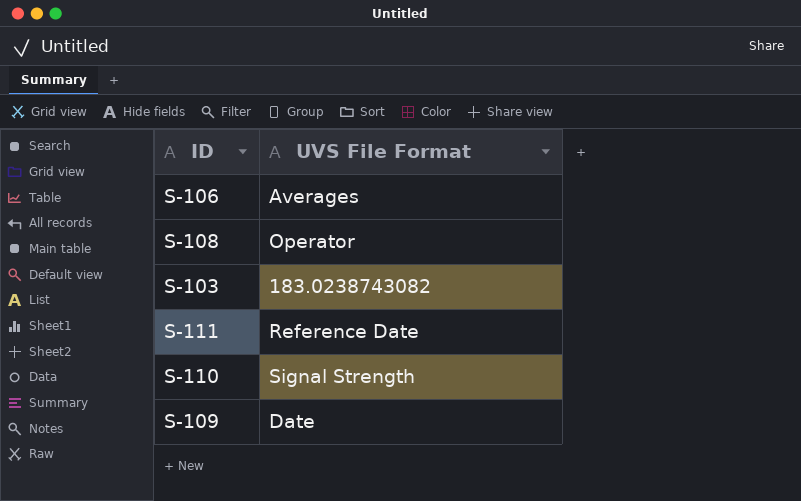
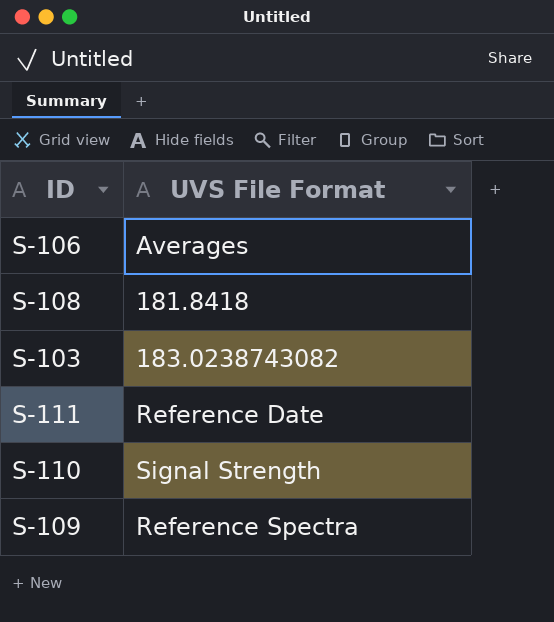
S-108 | UVS File Format: Operator -> 181.8418
S-109 | UVS File Format: Date -> Reference Spectra

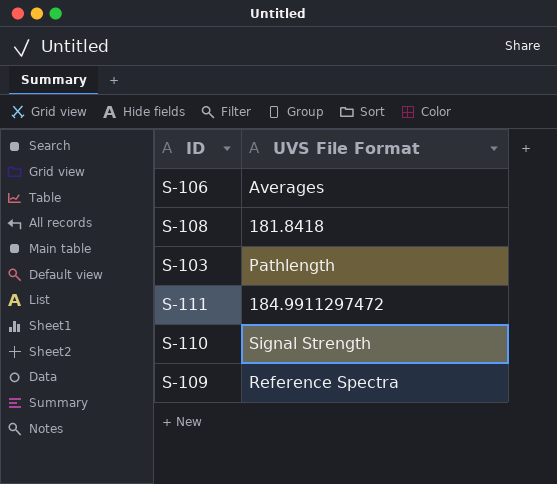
S-103 | UVS File Format: 183.0238743082 -> Pathlength
S-111 | UVS File Format: Reference Date -> 184.9911297472

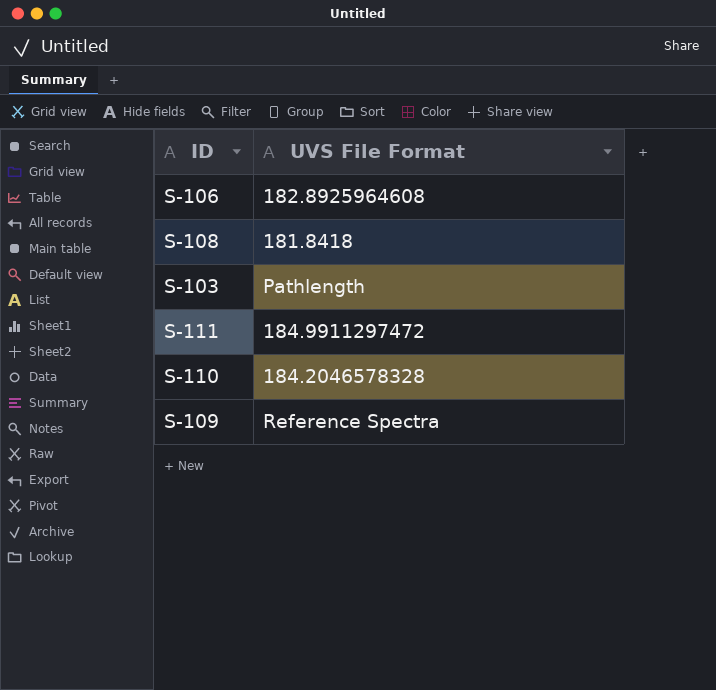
S-106 | UVS File Format: Averages -> 182.8925964608
S-110 | UVS File Format: Signal Strength -> 184.2046578328

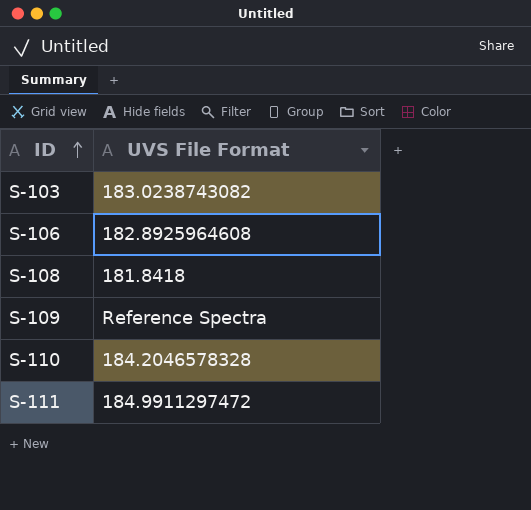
row order: none -> ID ascending
S-103 | UVS File Format: Pathlength -> 183.0238743082

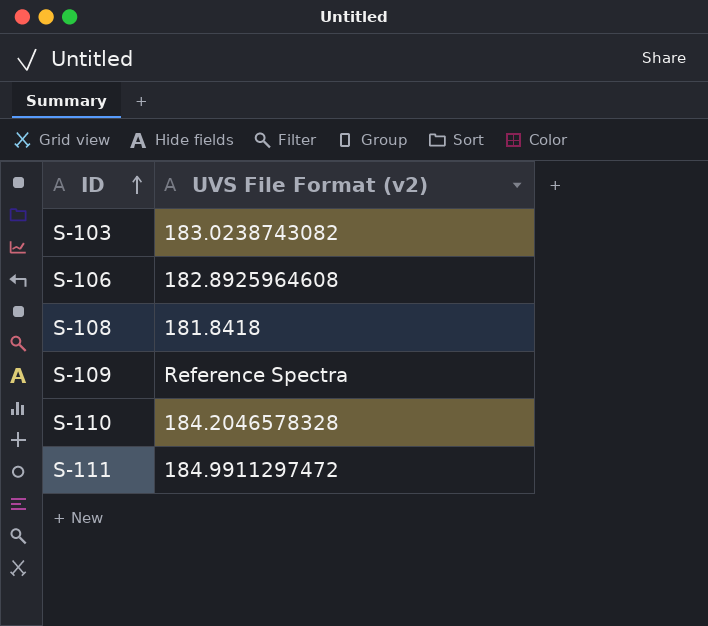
column name: UVS File Format -> UVS File Format (v2)

